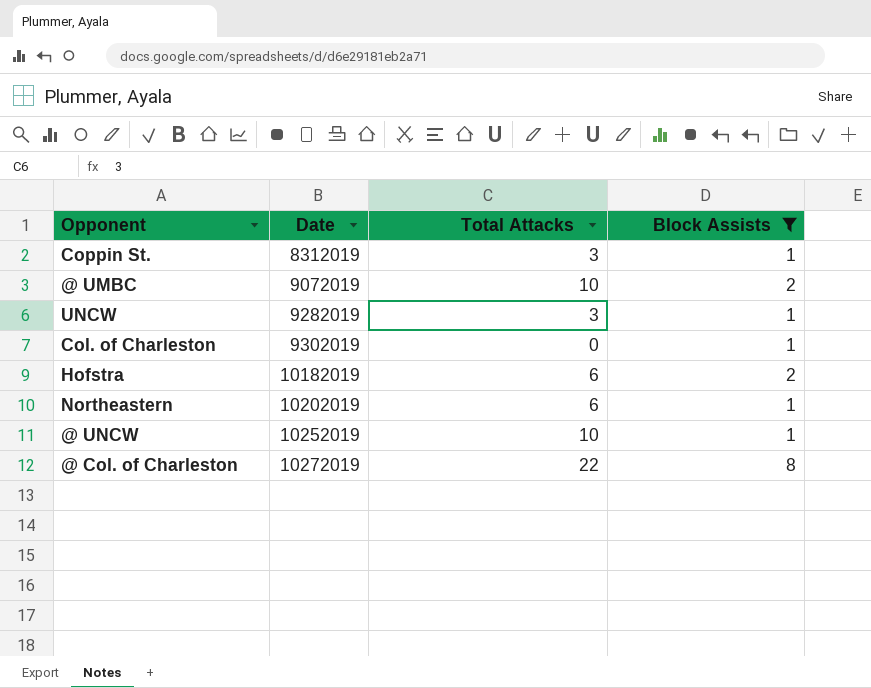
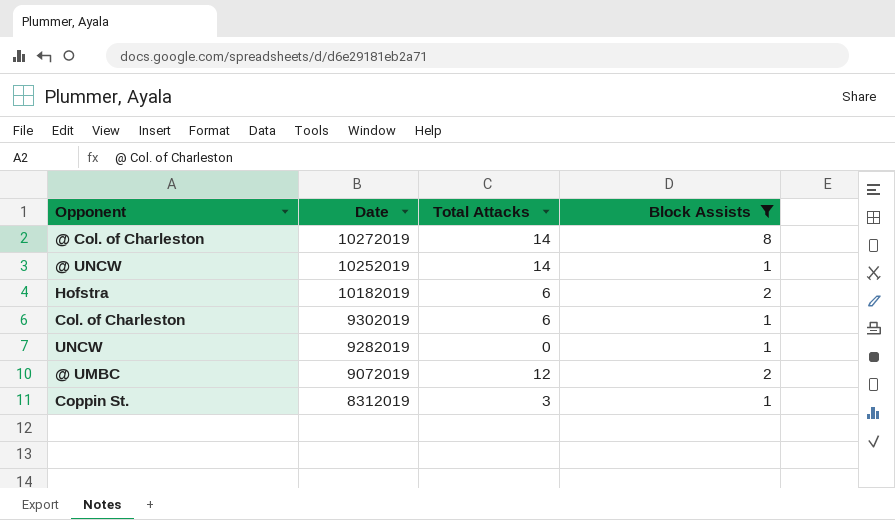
row order: Date ascending -> Date descending
row Northeastern: 10202019 | 6 | 1 -> none
@ Col. of Charleston | Total Attacks: 22 -> 14
@ UNCW | Total Attacks: 10 -> 14
Col. of Charleston | Total Attacks: 0 -> 6
UNCW | Total Attacks: 3 -> 0
@ UMBC | Total Attacks: 10 -> 12

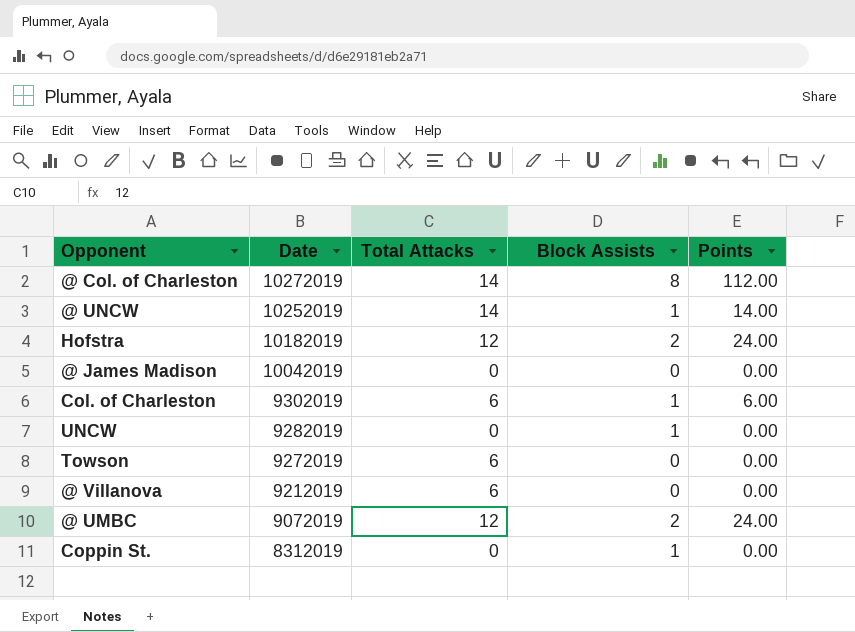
filter: Block Assists != 0 -> none
column Points | formula: none -> [Total Attacks] * [Block Assists]
Hofstra | Total Attacks: 6 -> 12
Coppin St. | Total Attacks: 3 -> 0

